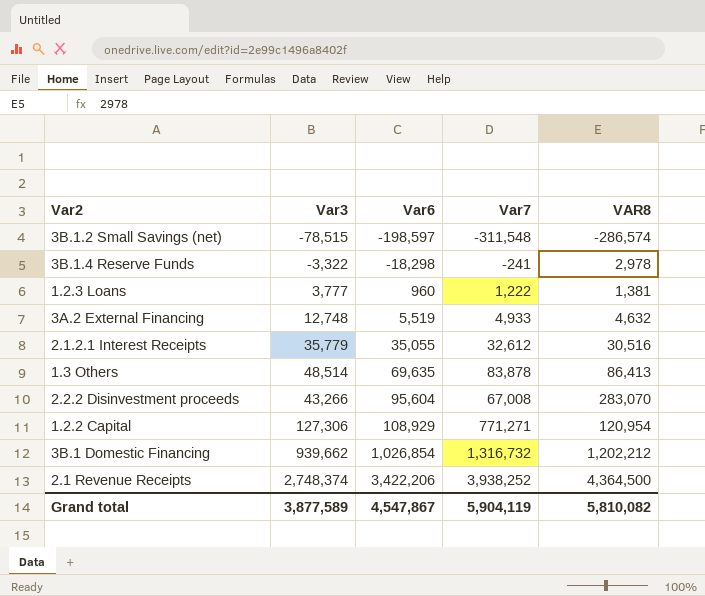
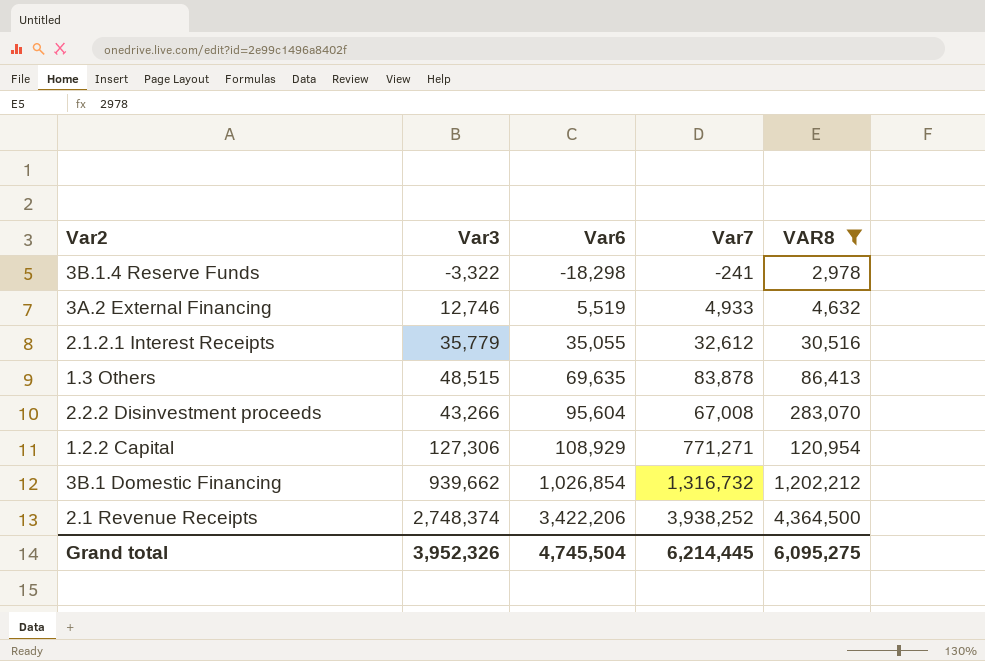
filter: none -> VAR8 >= 2,978
3A.2 External Financing | Var3: 12,748 -> 12,746
1.3 Others | Var3: 48,514 -> 48,515
Grand total | Var3: 3,877,589 -> 3,952,326
Grand total | Var6: 4,547,867 -> 4,745,504
Grand total | Var7: 5,904,119 -> 6,214,445
Grand total | VAR8: 5,810,082 -> 6,095,275

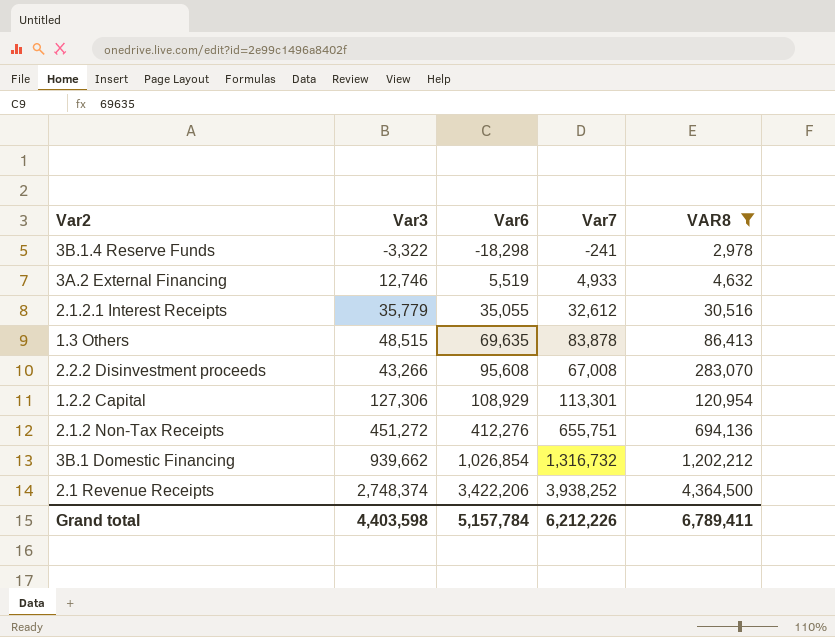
2.2.2 Disinvestment proceeds | Var6: 95,604 -> 95,608
1.2.2 Capital | Var7: 771,271 -> 113,301
row 2.1.2 Non-Tax Receipts: none -> 451,272 | 412,276 | 655,751 | 694,136
Grand total | Var3: 3,952,326 -> 4,403,598
Grand total | Var6: 4,745,504 -> 5,157,784
Grand total | Var7: 6,214,445 -> 6,212,226
Grand total | VAR8: 6,095,275 -> 6,789,411

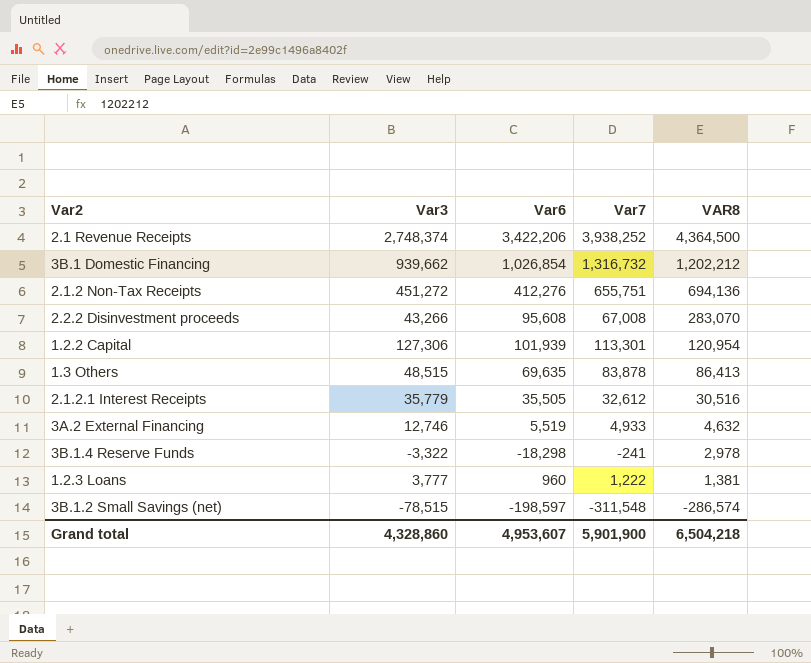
filter: VAR8 >= 2,978 -> none
row order: Var6 ascending -> VAR8 descending
1.2.2 Capital | Var6: 108,929 -> 101,939
2.1.2.1 Interest Receipts | Var6: 35,055 -> 35,505
Grand total | Var3: 4,403,598 -> 4,328,860
Grand total | Var6: 5,157,784 -> 4,953,607
Grand total | Var7: 6,212,226 -> 5,901,900
Grand total | VAR8: 6,789,411 -> 6,504,218

